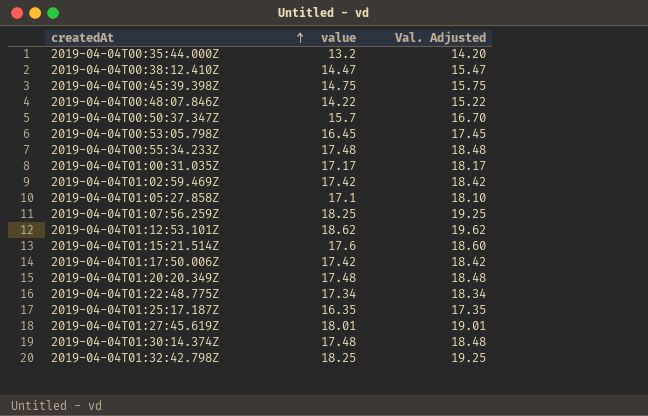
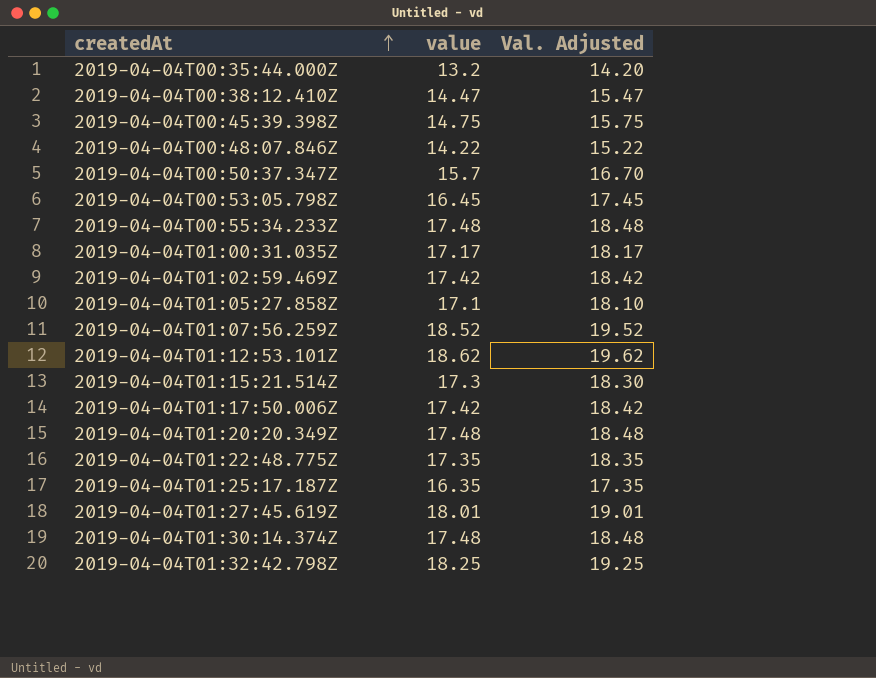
2019-04-04T01:07:56.259Z | value: 18.25 -> 18.52
2019-04-04T01:07:56.259Z | Val. Adjusted: 19.25 -> 19.52
2019-04-04T01:15:21.514Z | value: 17.6 -> 17.3
2019-04-04T01:15:21.514Z | Val. Adjusted: 18.60 -> 18.30
2019-04-04T01:22:48.775Z | value: 17.34 -> 17.35
2019-04-04T01:22:48.775Z | Val. Adjusted: 18.34 -> 18.35

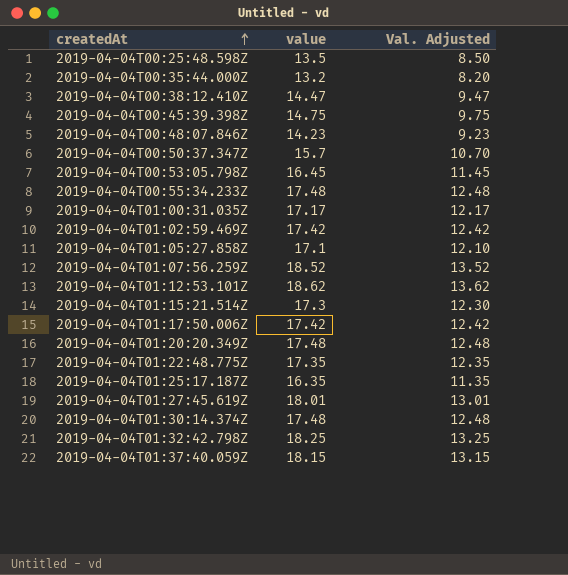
column Val. Adjusted | formula: [value] + 1 -> [value] - 5
row 2019-04-04T00:25:48.598Z: none -> 13.5 | 8.50
2019-04-04T00:48:07.846Z | value: 14.22 -> 14.23
row 2019-04-04T01:37:40.059Z: none -> 18.15 | 13.15

